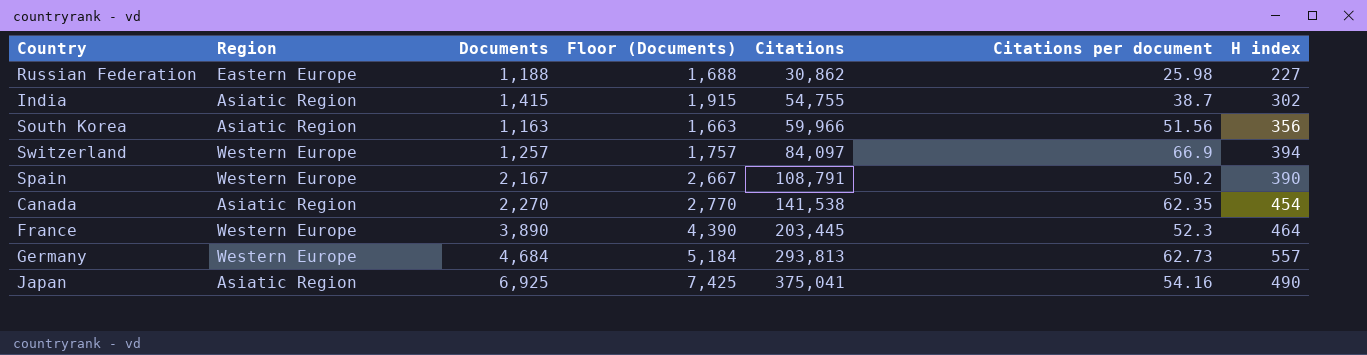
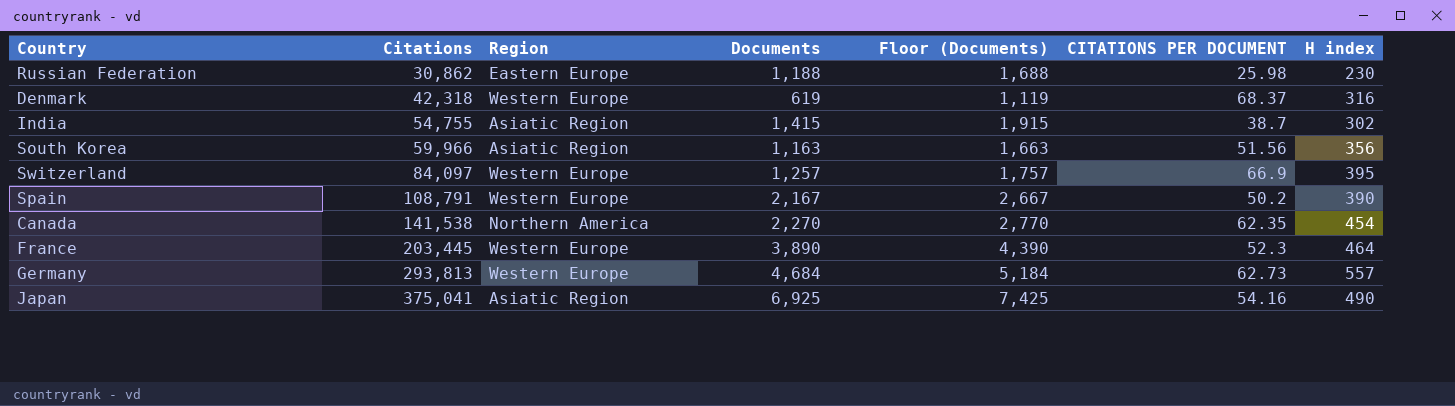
column Citations | position: 5 -> 2
column name: Citations per document -> CITATIONS PER DOCUMENT
Russian Federation | H index: 227 -> 230
row Denmark: none -> 42,318 | Western Europe | 619 | 1,119 | 68.37 | 316
Switzerland | H index: 394 -> 395
Canada | Region: Asiatic Region -> Northern America

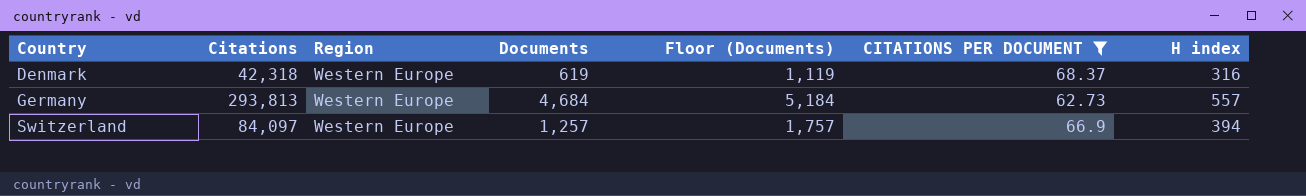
filter: none -> CITATIONS PER DOCUMENT >= 62.73
row order: Citations ascending -> Country ascending
Switzerland | H index: 395 -> 394

